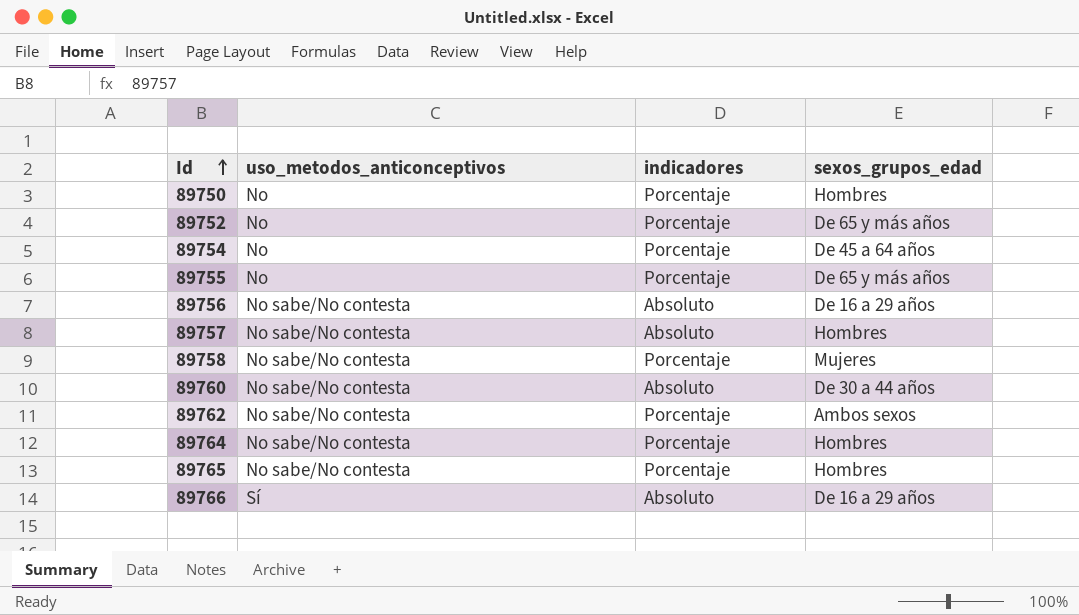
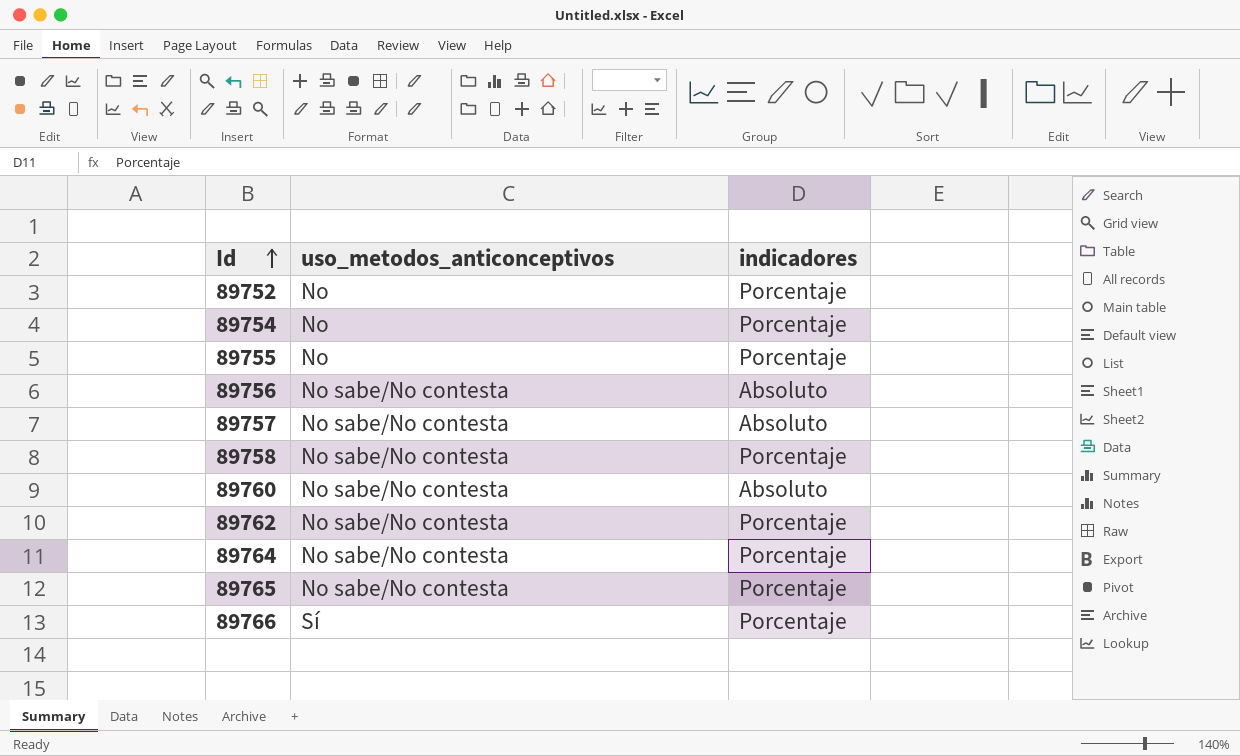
column sexos_grupos_edad | position: 4 -> none
row 89750: No | Porcentaje | Hombres -> none
89766 | indicadores: Absoluto -> Porcentaje

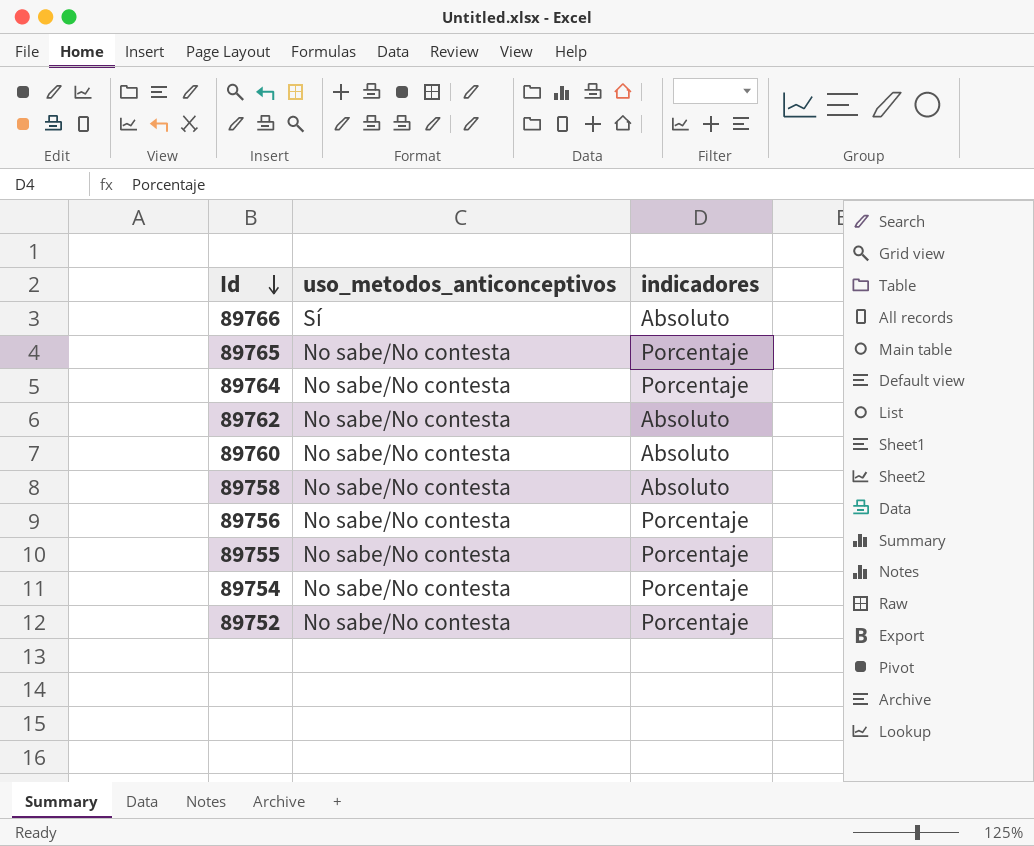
row order: Id ascending -> Id descending
row 89757: No sabe/No contesta | Absoluto -> none
89766 | indicadores: Porcentaje -> Absoluto
89762 | indicadores: Porcentaje -> Absoluto
89758 | indicadores: Porcentaje -> Absoluto
89756 | indicadores: Absoluto -> Porcentaje
89755 | uso_metodos_anticonceptivos: No -> No sabe/No contesta
89754 | uso_metodos_anticonceptivos: No -> No sabe/No contesta
89752 | uso_metodos_anticonceptivos: No -> No sabe/No contesta

